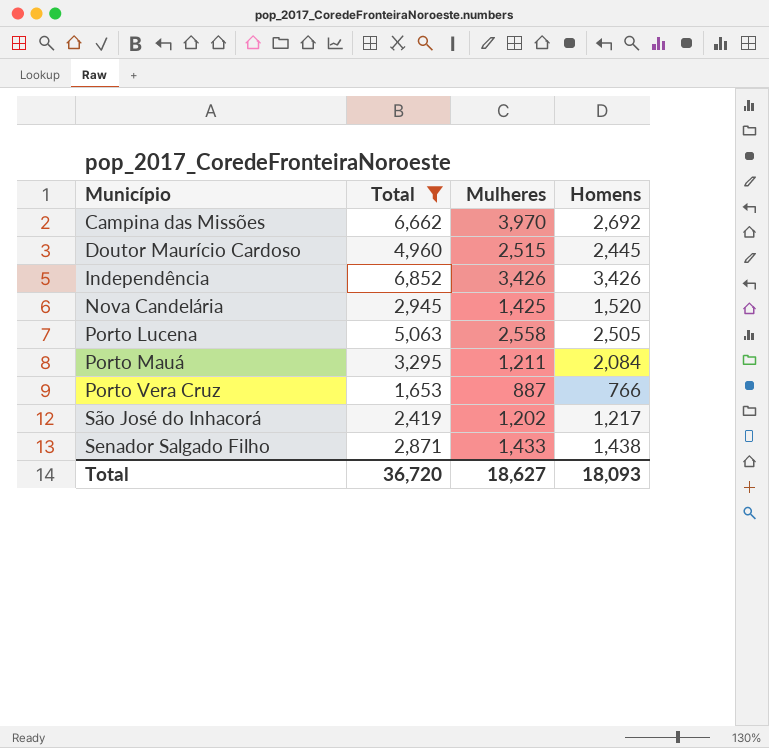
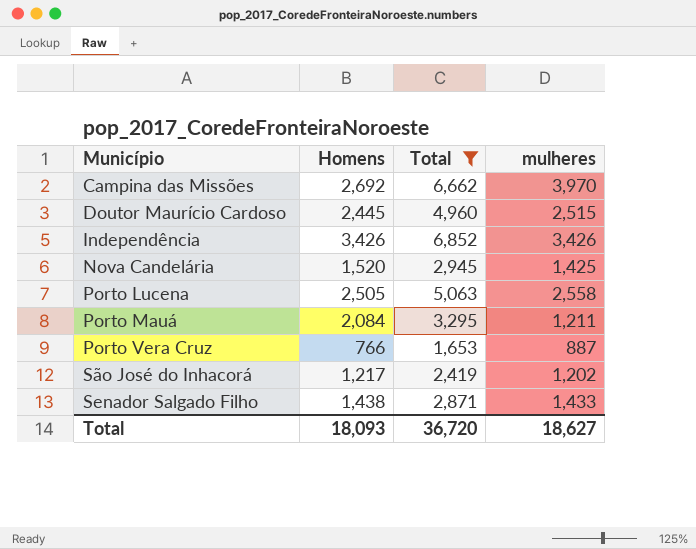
column Homens | position: 4 -> 2
column name: Mulheres -> mulheres

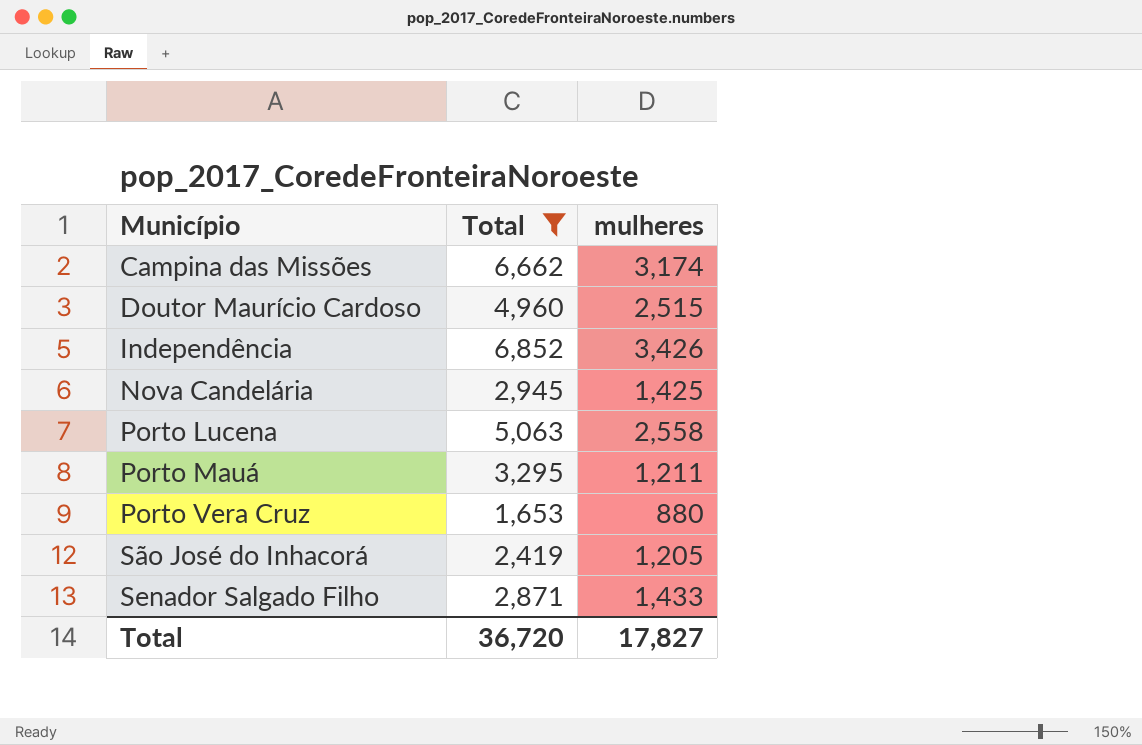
column Homens | formula: [Total] - [mulheres] -> none
Campina das Missões | mulheres: 3,970 -> 3,174
Porto Vera Cruz | mulheres: 887 -> 880
São José do Inhacorá | mulheres: 1,202 -> 1,205
Total | mulheres: 18,627 -> 17,827

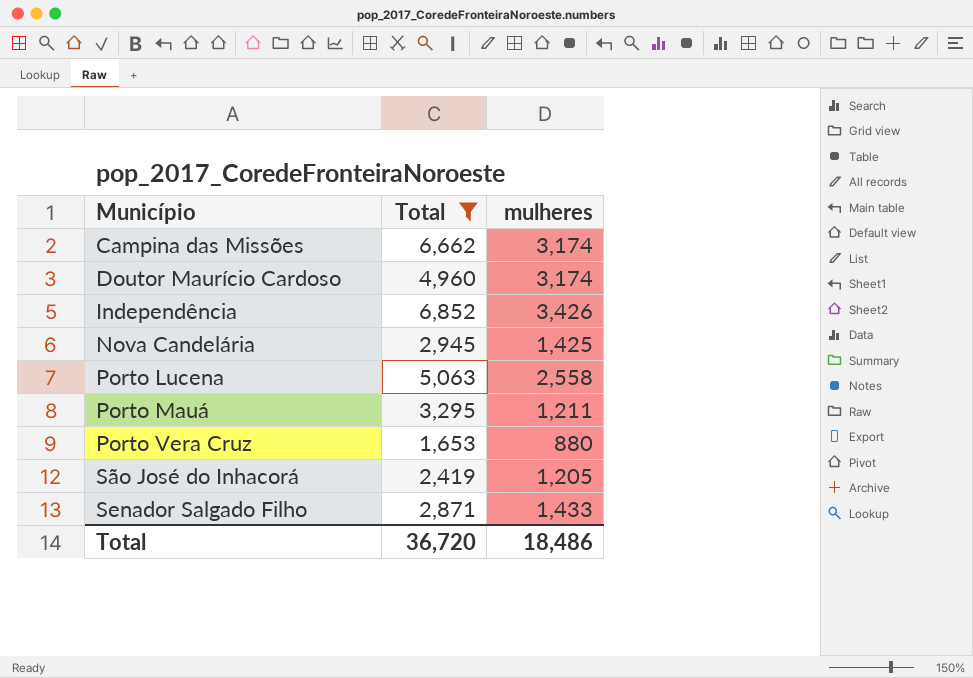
Doutor Maurício Cardoso | mulheres: 2,515 -> 3,174
Total | mulheres: 17,827 -> 18,486

